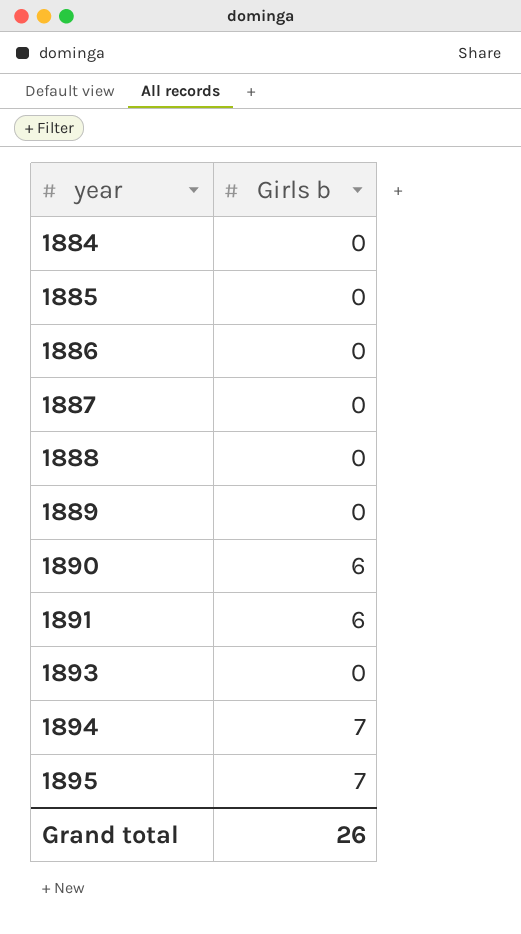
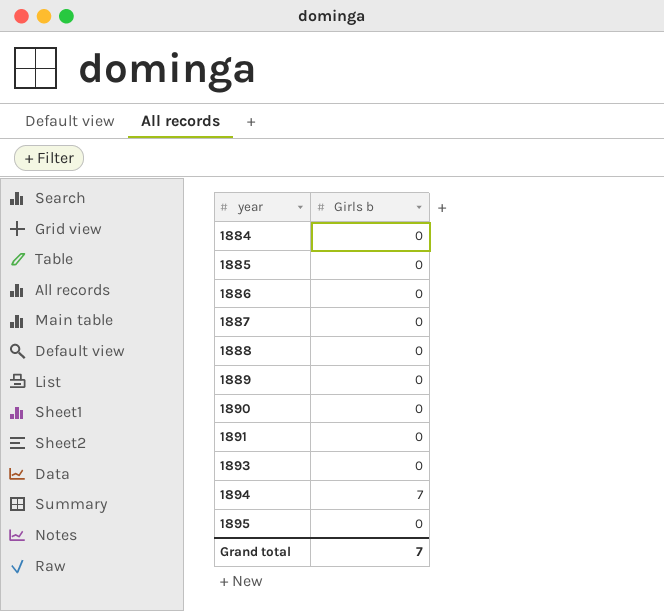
1890 | Girls b: 6 -> 0
1891 | Girls b: 6 -> 0
1895 | Girls b: 7 -> 0
Grand total | Girls b: 26 -> 7

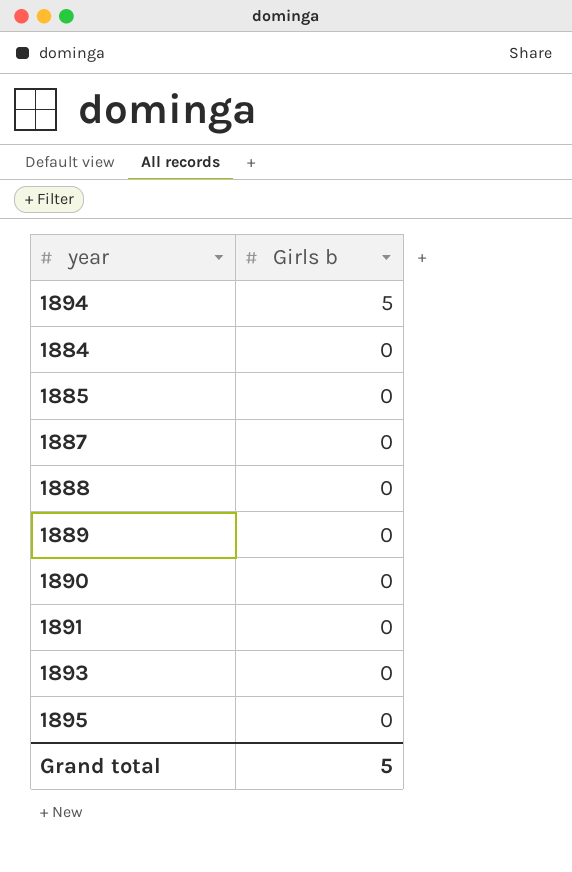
row order: year ascending -> Girls b descending
row 1886: 0 -> none
1894 | Girls b: 7 -> 5
Grand total | Girls b: 7 -> 5

